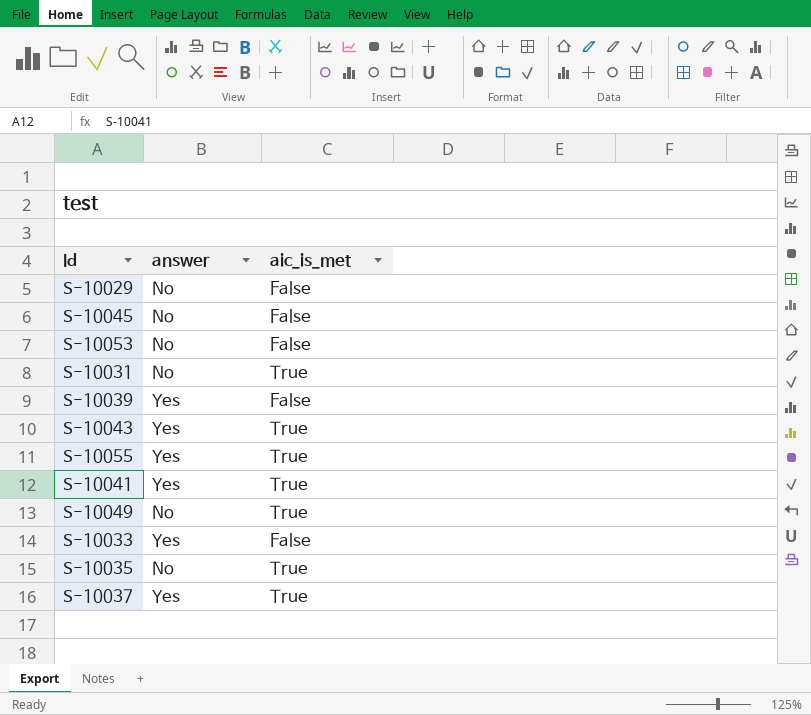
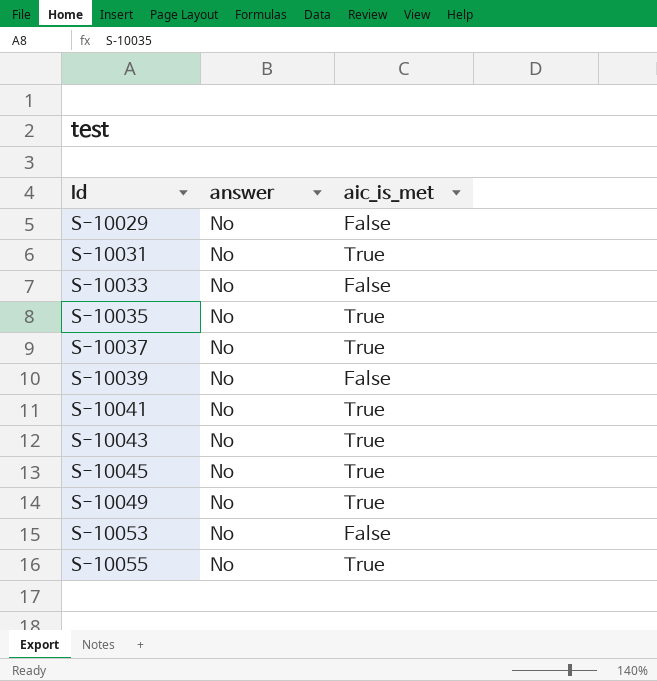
row order: none -> Id ascending
S-10033 | answer: Yes -> No
S-10037 | answer: Yes -> No
S-10039 | answer: Yes -> No
S-10041 | answer: Yes -> No
S-10043 | answer: Yes -> No
S-10045 | aic_is_met: False -> True
S-10055 | answer: Yes -> No

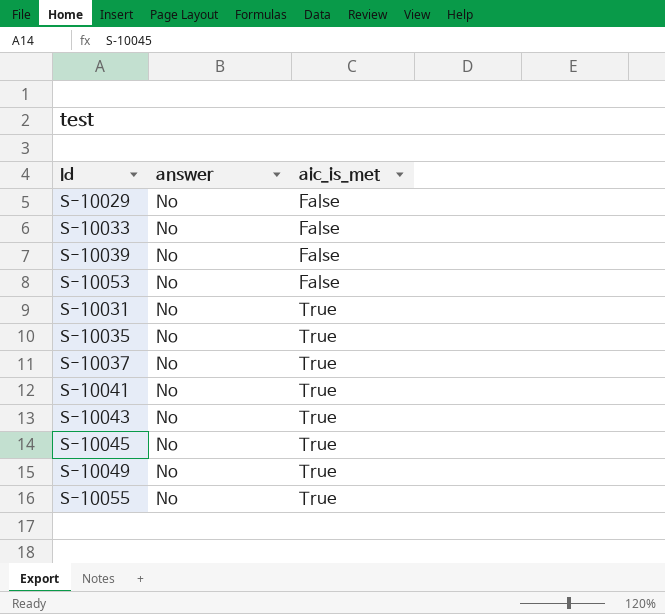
row order: Id ascending -> aic_is_met ascending

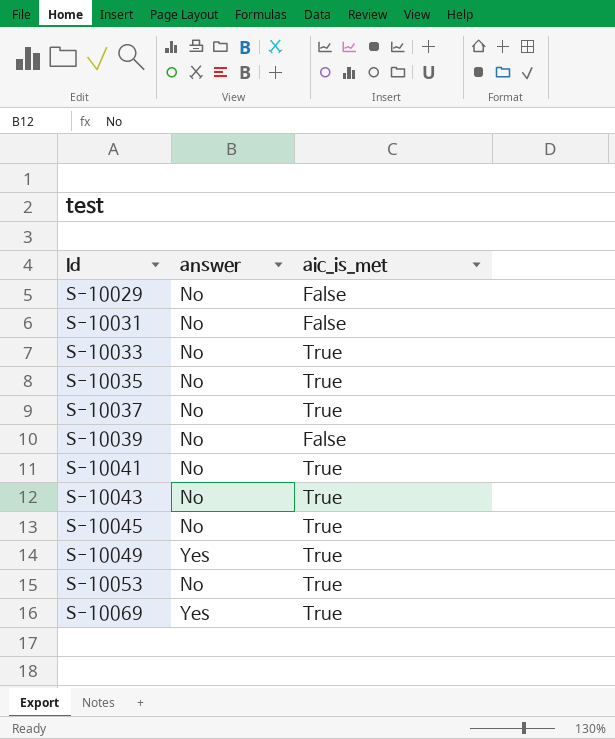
row order: aic_is_met ascending -> Id ascending
row S-10055: No | True -> none
S-10031 | aic_is_met: True -> False
S-10033 | aic_is_met: False -> True
S-10049 | answer: No -> Yes
S-10053 | aic_is_met: False -> True
row S-10069: none -> Yes | True

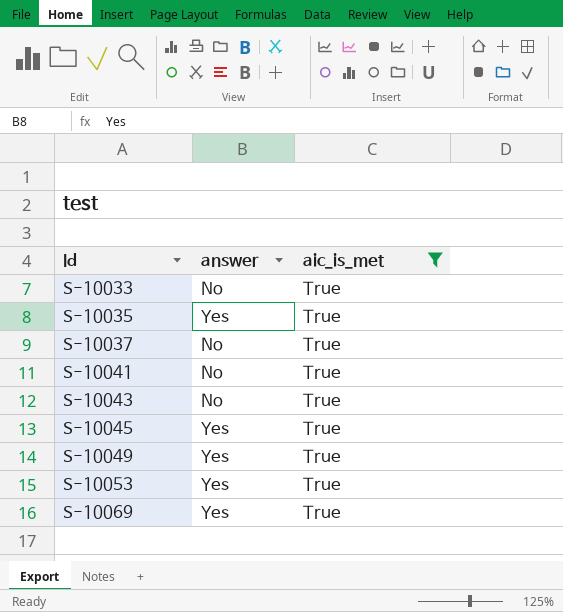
filter: none -> aic_is_met = True
S-10035 | answer: No -> Yes
S-10045 | answer: No -> Yes
S-10053 | answer: No -> Yes

